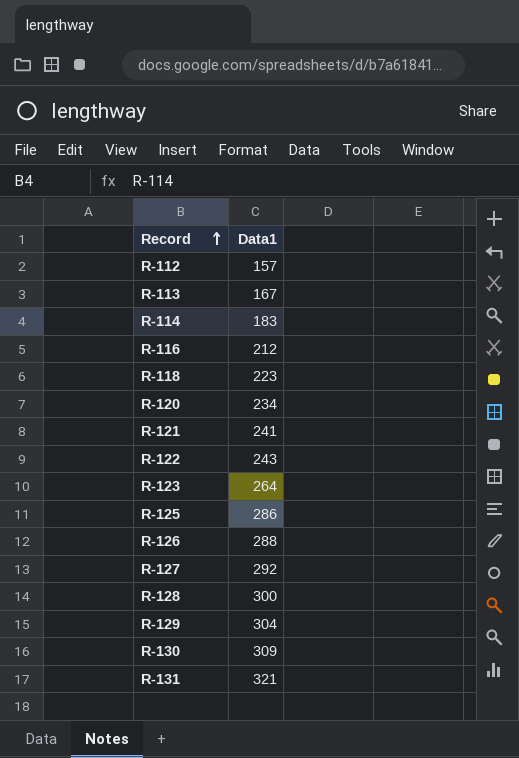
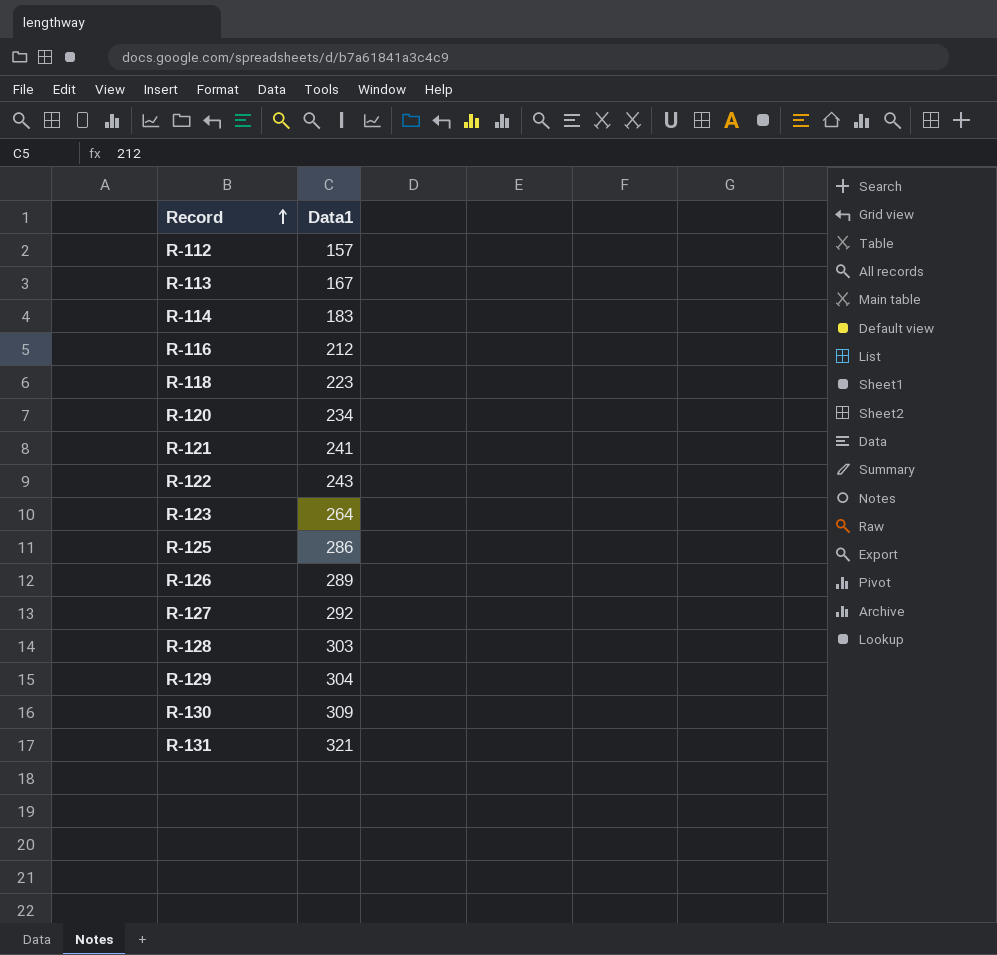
R-126 | Data1: 288 -> 289
R-128 | Data1: 300 -> 303

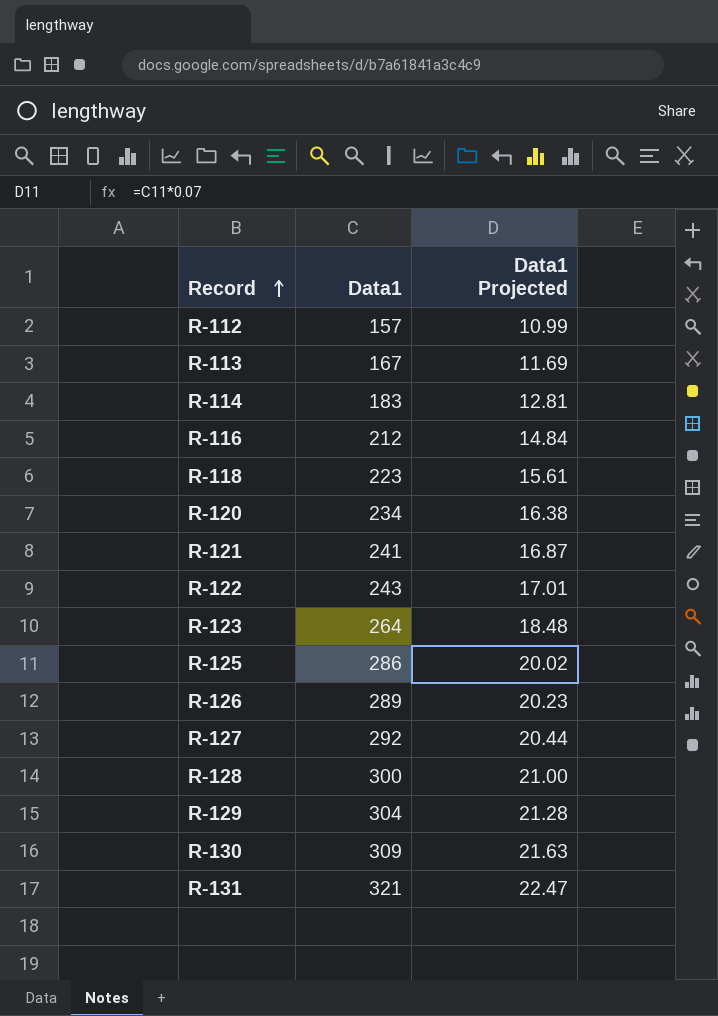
column Data1 Projected | formula: none -> [Data1] * 0.07
R-128 | Data1: 303 -> 300

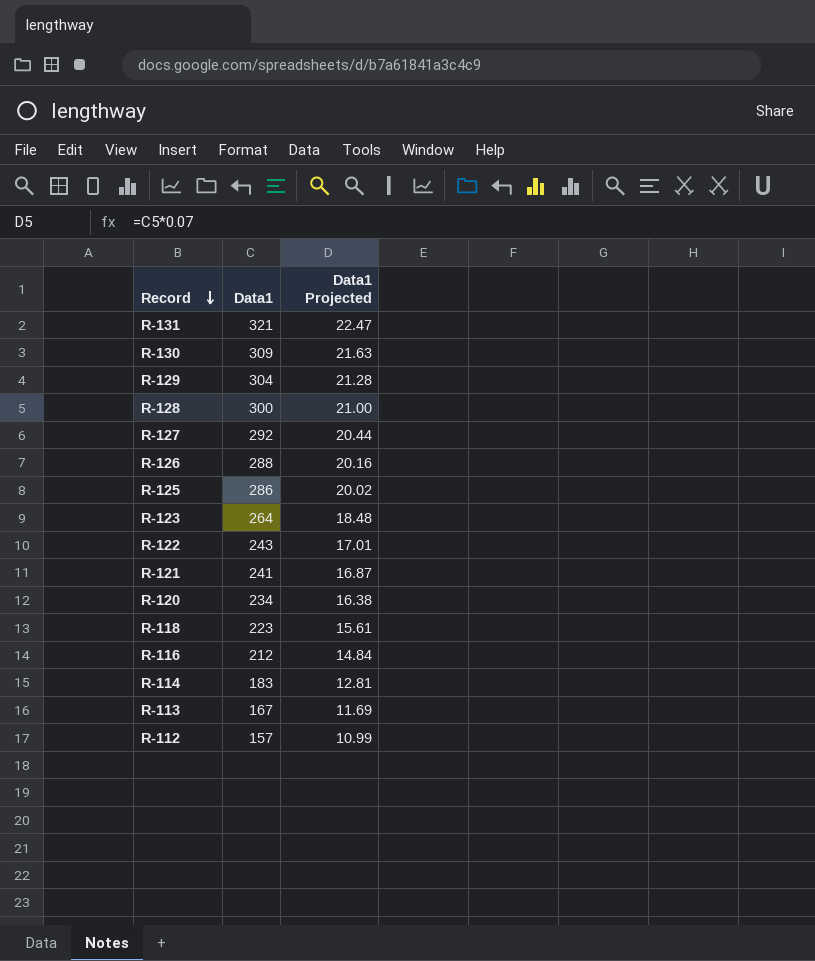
row order: Record ascending -> Record descending
R-126 | Data1: 289 -> 288
R-126 | Data1 Projected: 20.23 -> 20.16

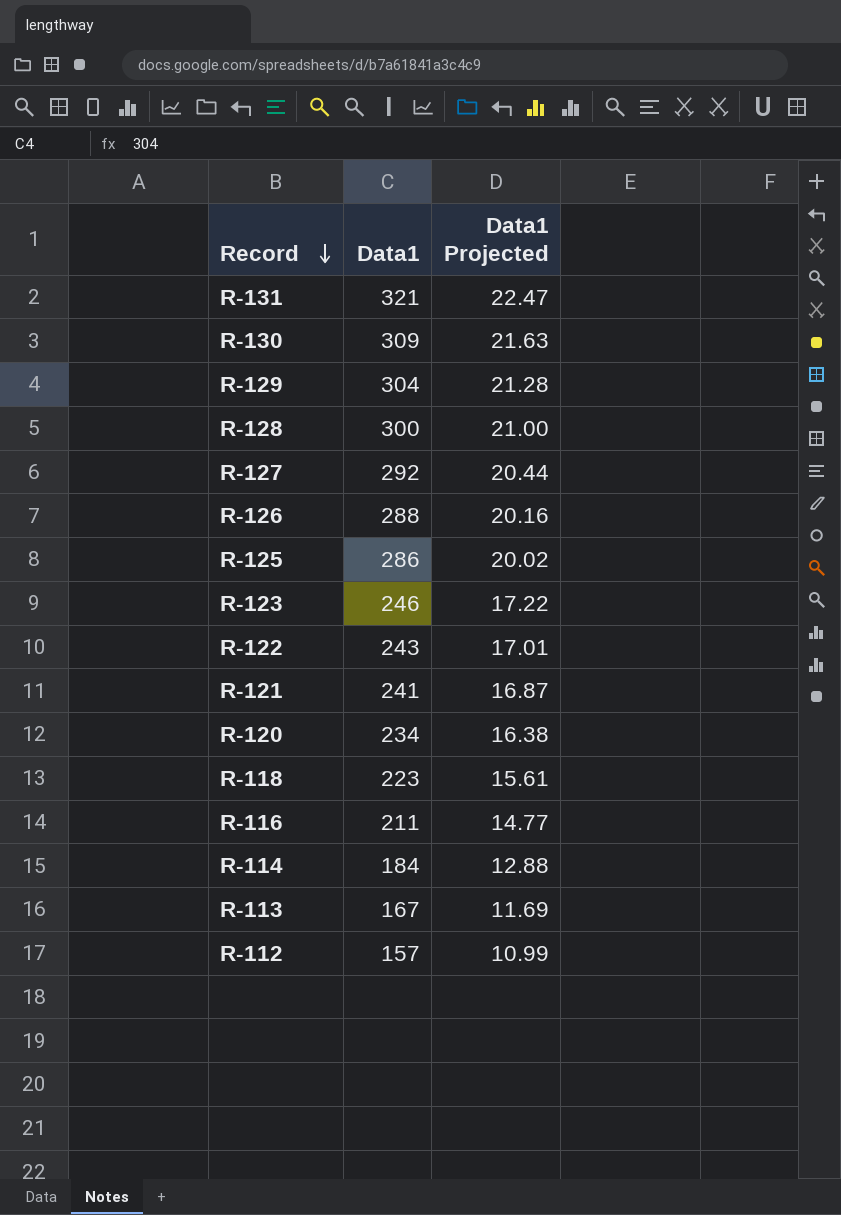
R-123 | Data1: 264 -> 246
R-123 | Data1 Projected: 18.48 -> 17.22
R-116 | Data1: 212 -> 211
R-116 | Data1 Projected: 14.84 -> 14.77
R-114 | Data1: 183 -> 184
R-114 | Data1 Projected: 12.81 -> 12.88

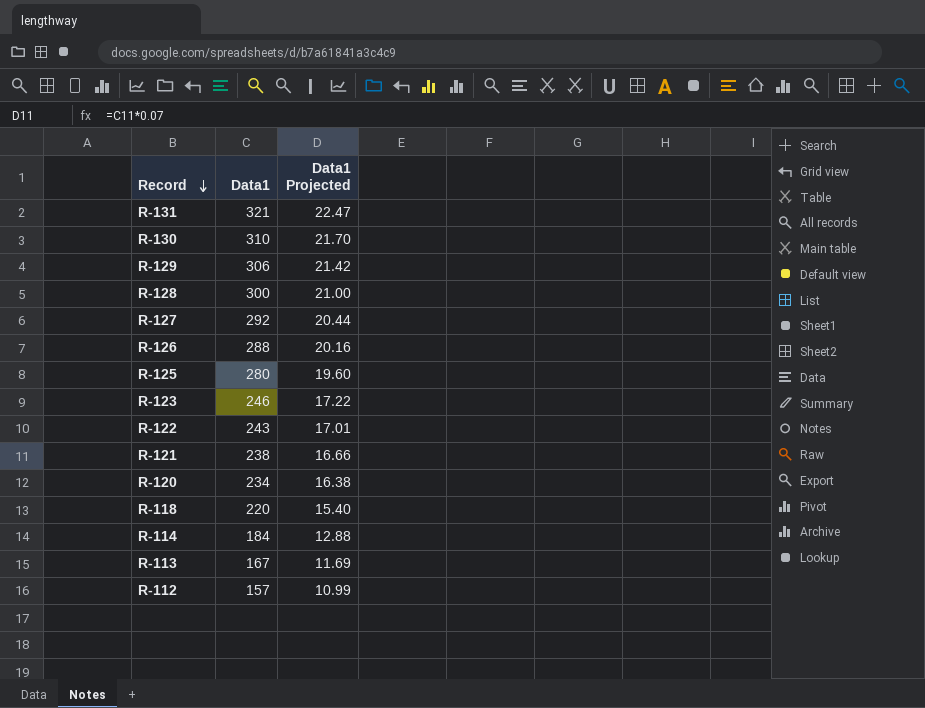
row R-116: 211 | 14.77 -> none
R-130 | Data1: 309 -> 310
R-130 | Data1 Projected: 21.63 -> 21.70
R-129 | Data1: 304 -> 306
R-129 | Data1 Projected: 21.28 -> 21.42
R-125 | Data1: 286 -> 280
R-125 | Data1 Projected: 20.02 -> 19.60
R-121 | Data1: 241 -> 238
R-121 | Data1 Projected: 16.87 -> 16.66
R-118 | Data1: 223 -> 220
R-118 | Data1 Projected: 15.61 -> 15.40

